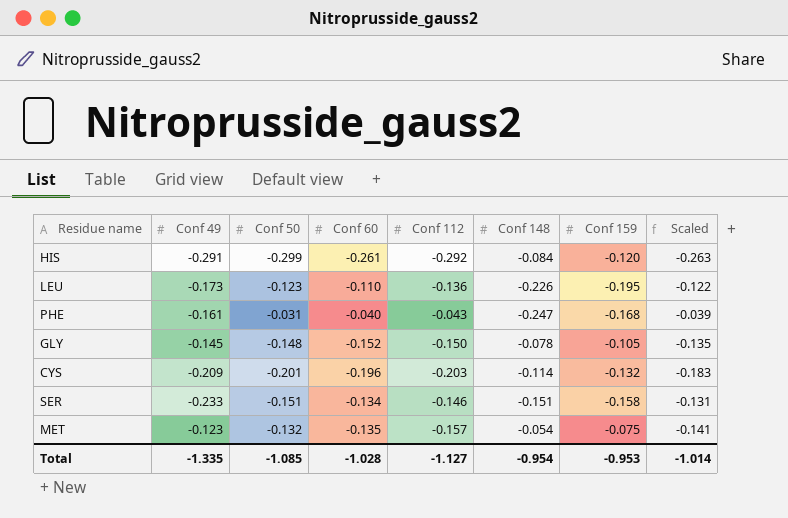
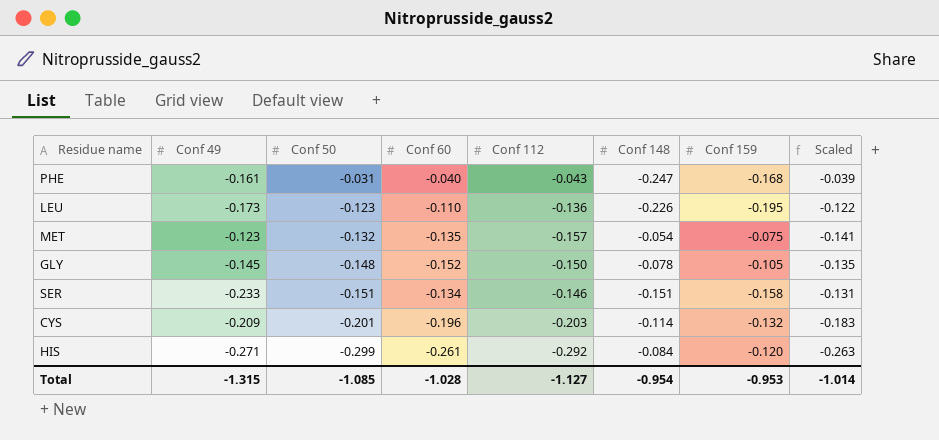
row order: none -> Conf 50 descending
HIS | Conf 49: -0.291 -> -0.271
Total | Conf 49: -1.335 -> -1.315

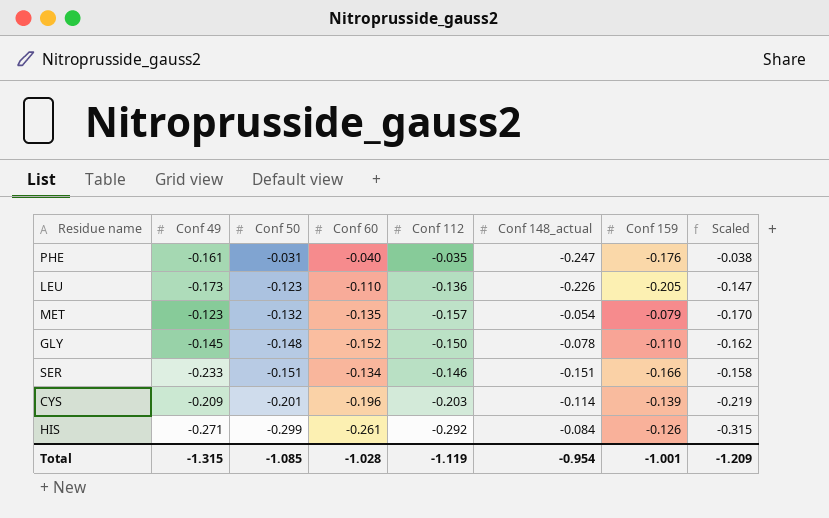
column name: Conf 148 -> Conf 148_actual
column Scaled | formula: [Conf 112] * 0.9 -> [Conf 112] * 1.08
PHE | Conf 112: -0.043 -> -0.035
PHE | Conf 159: -0.168 -> -0.176
LEU | Conf 159: -0.195 -> -0.205
MET | Conf 159: -0.075 -> -0.079
GLY | Conf 159: -0.105 -> -0.110
SER | Conf 159: -0.158 -> -0.166
CYS | Conf 159: -0.132 -> -0.139
HIS | Conf 159: -0.120 -> -0.126
Total | Conf 112: -1.127 -> -1.119
Total | Conf 159: -0.953 -> -1.001
Total | Scaled: -1.014 -> -1.209

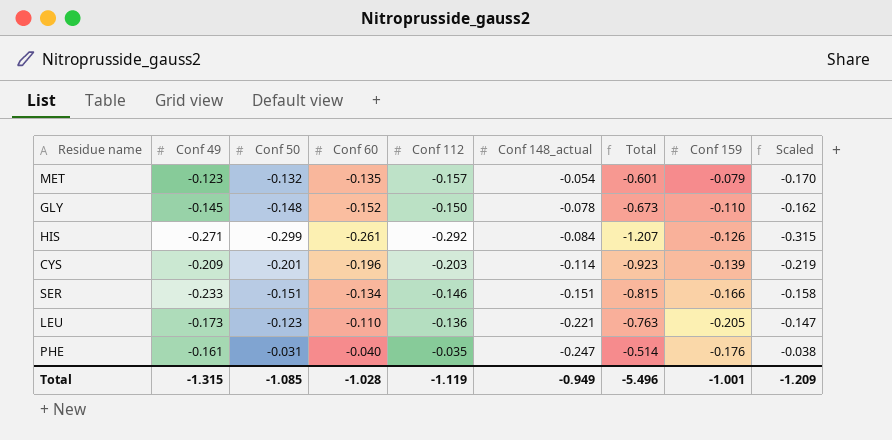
row order: Conf 50 descending -> Conf 148_actual descending
column Total | formula: none -> [Conf 49] + [Conf 50] + [Conf 60] + [Conf 112] + [Conf 148_actual]
LEU | Conf 148_actual: -0.226 -> -0.221
Total | Conf 148_actual: -0.954 -> -0.949

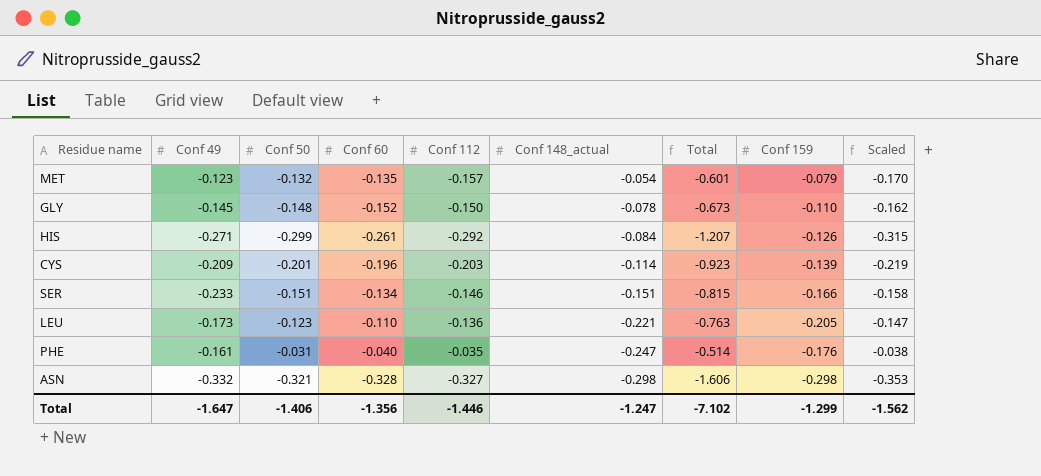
row ASN: none -> -0.332 | -0.321 | -0.328 | -0.327 | -0.298 | -1.606 | -0.298 | -0.353
Total | Conf 49: -1.315 -> -1.647
Total | Conf 50: -1.085 -> -1.406
Total | Conf 60: -1.028 -> -1.356
Total | Conf 112: -1.119 -> -1.446
Total | Conf 148_actual: -0.949 -> -1.247
Total | Total: -5.496 -> -7.102
Total | Conf 159: -1.001 -> -1.299
Total | Scaled: -1.209 -> -1.562

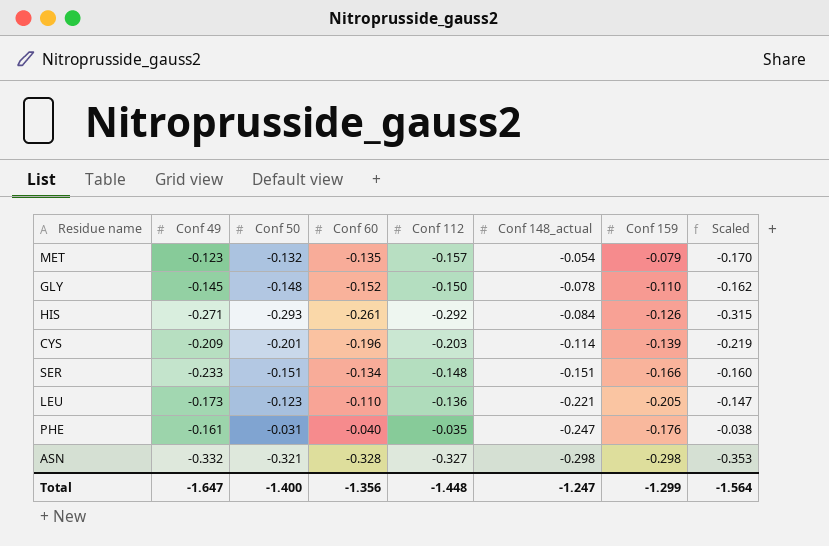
column Total | formula: [Conf 49] + [Conf 50] + [Conf 60] + [Conf 112] + [Conf 148_actual] -> none
HIS | Conf 50: -0.299 -> -0.293
SER | Conf 112: -0.146 -> -0.148
SER | Scaled: -0.158 -> -0.160
Total | Conf 50: -1.406 -> -1.400
Total | Conf 112: -1.446 -> -1.448
Total | Scaled: -1.562 -> -1.564

